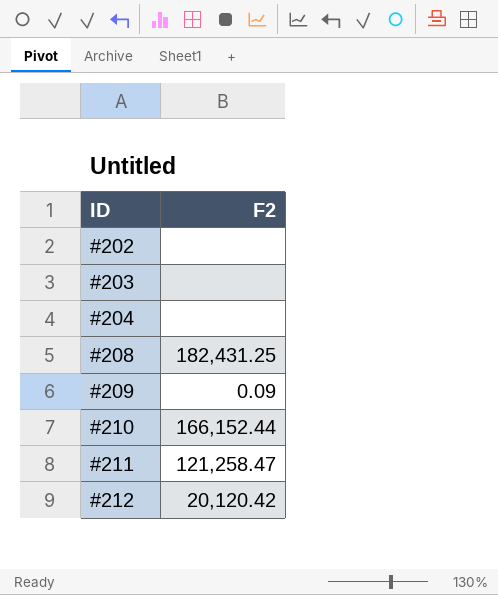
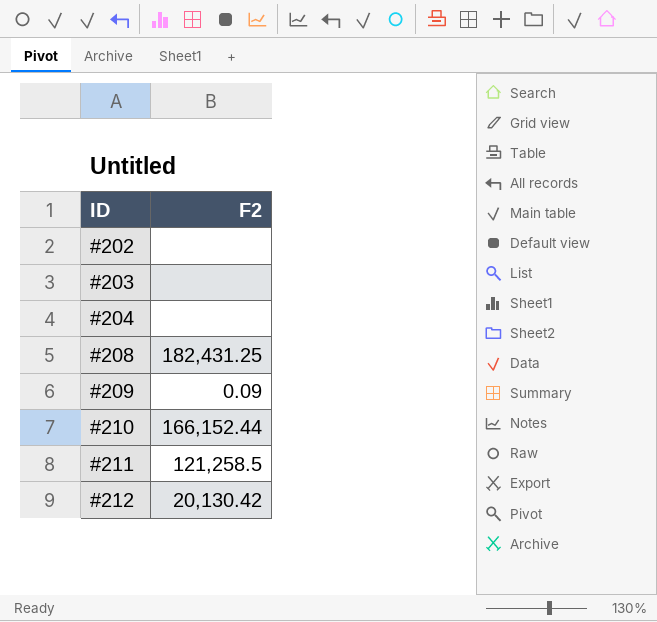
#211 | F2: 121,258.47 -> 121,258.5
#212 | F2: 20,120.42 -> 20,130.42

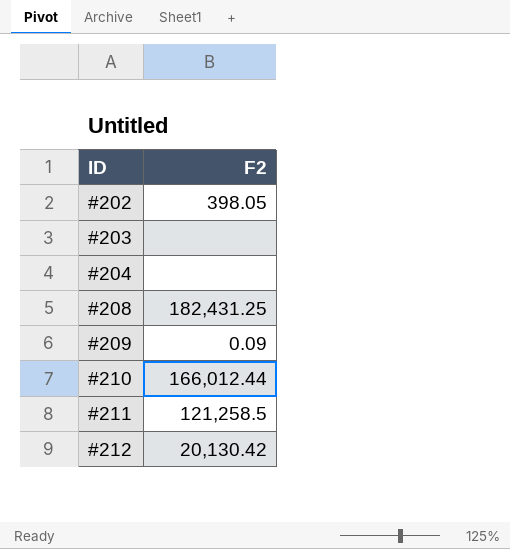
#202 | F2: none -> 398.05
#210 | F2: 166,152.44 -> 166,012.44

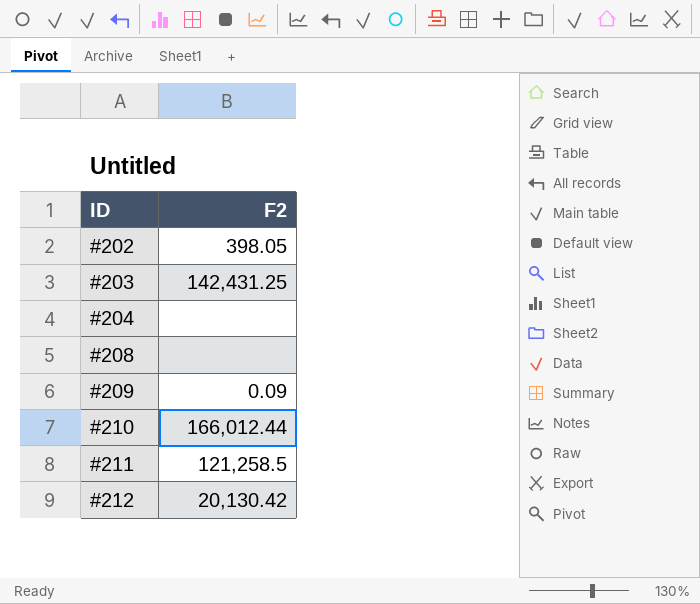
#203 | F2: none -> 142,431.25
#208 | F2: 182,431.25 -> none

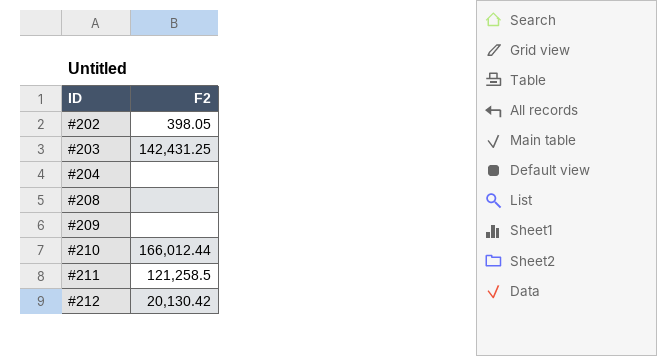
#209 | F2: 0.09 -> none

